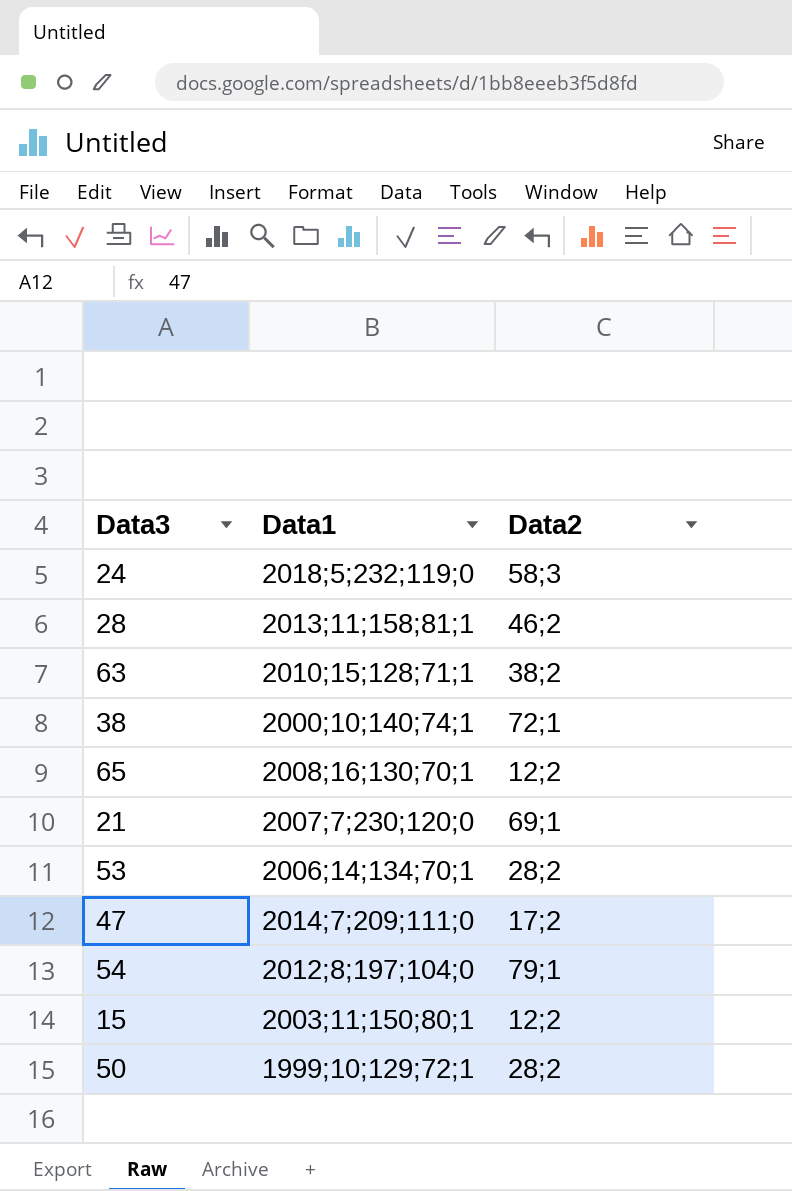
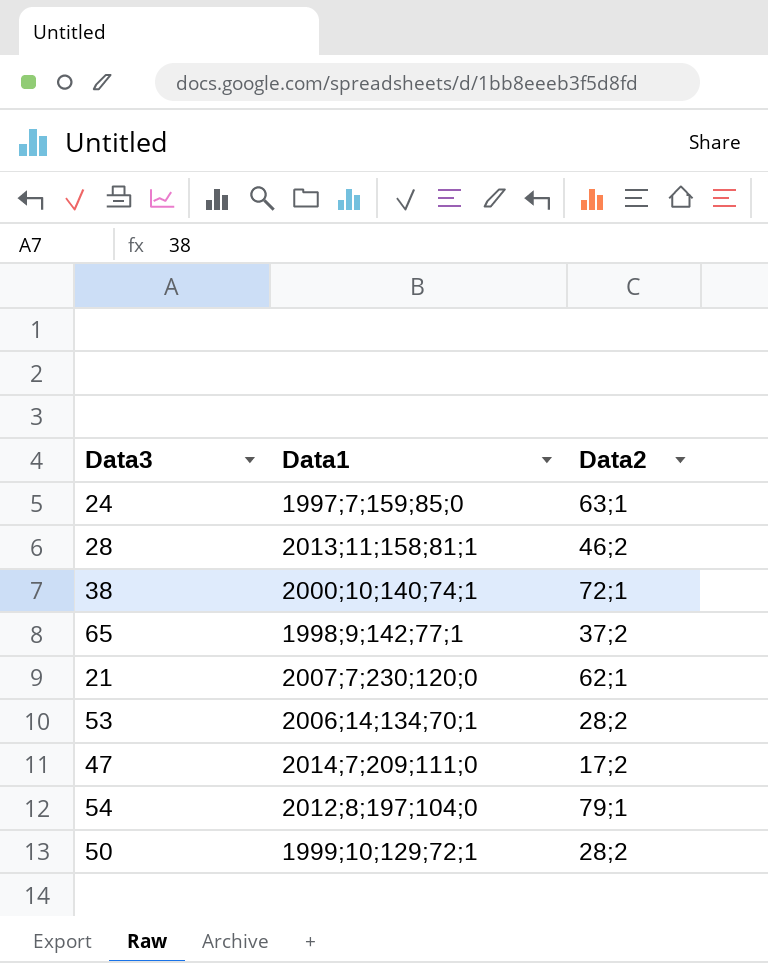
row 63: 2010;15;128;71;1 | 38;2 -> none
row 15: 2003;11;150;80;1 | 12;2 -> none
24 | Data1: 2018;5;232;119;0 -> 1997;7;159;85;0
24 | Data2: 58;3 -> 63;1
65 | Data1: 2008;16;130;70;1 -> 1998;9;142;77;1
65 | Data2: 12;2 -> 37;2
21 | Data2: 69;1 -> 62;1

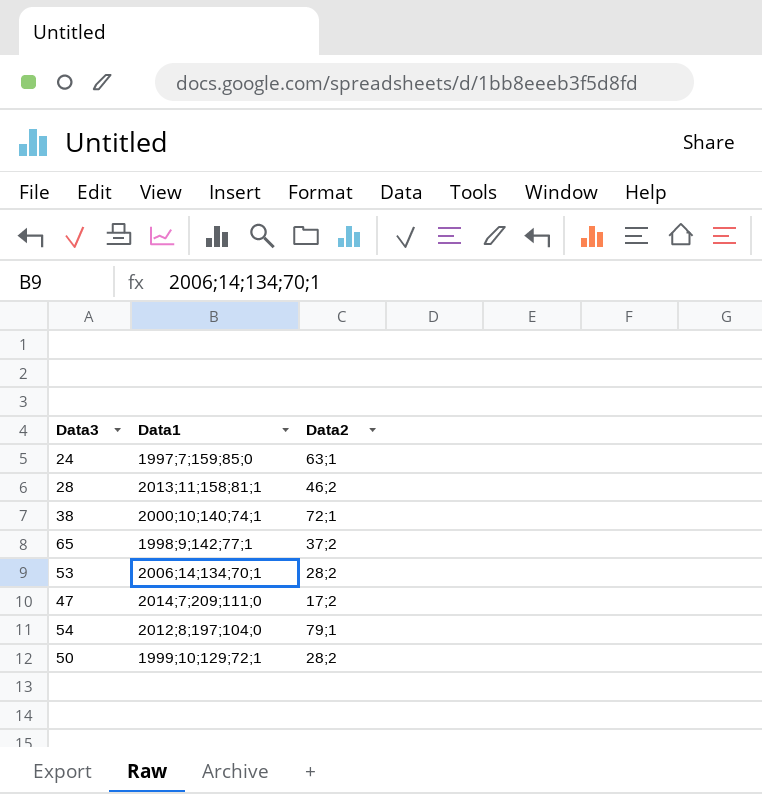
row 21: 2007;7;230;120;0 | 62;1 -> none

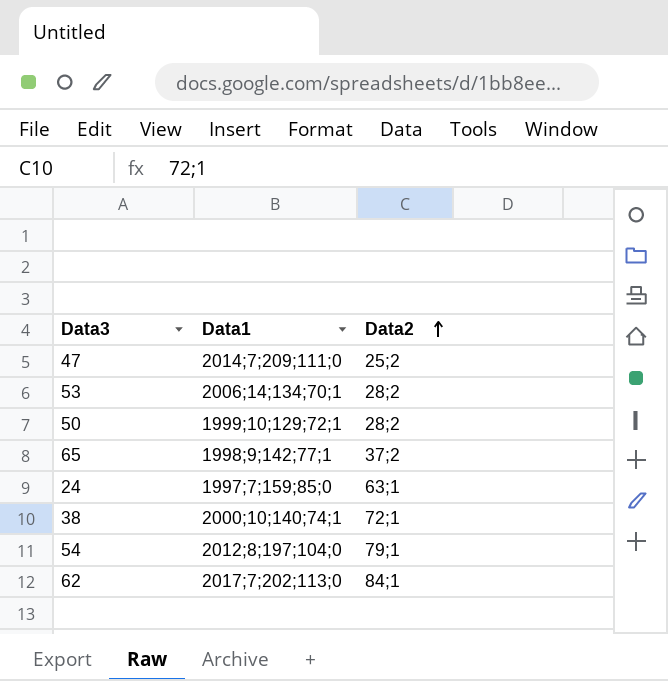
row order: none -> Data2 ascending
row 28: 2013;11;158;81;1 | 46;2 -> none
47 | Data2: 17;2 -> 25;2
row 62: none -> 2017;7;202;113;0 | 84;1

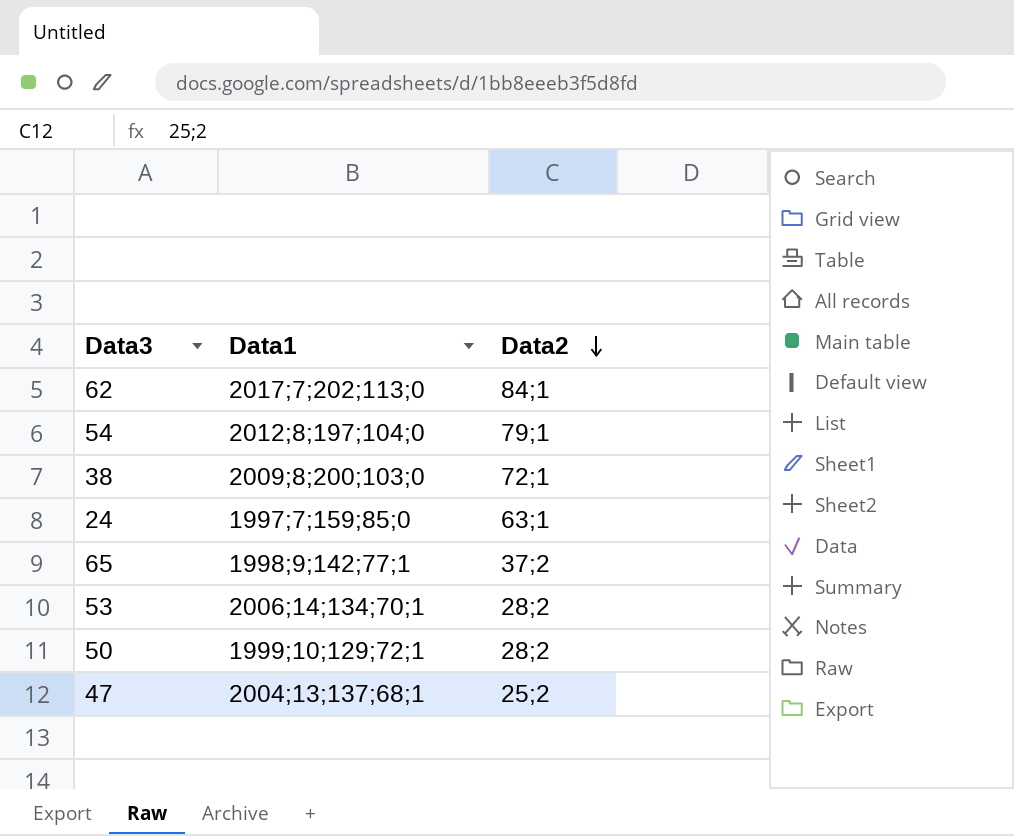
row order: Data2 ascending -> Data2 descending
38 | Data1: 2000;10;140;74;1 -> 2009;8;200;103;0
47 | Data1: 2014;7;209;111;0 -> 2004;13;137;68;1

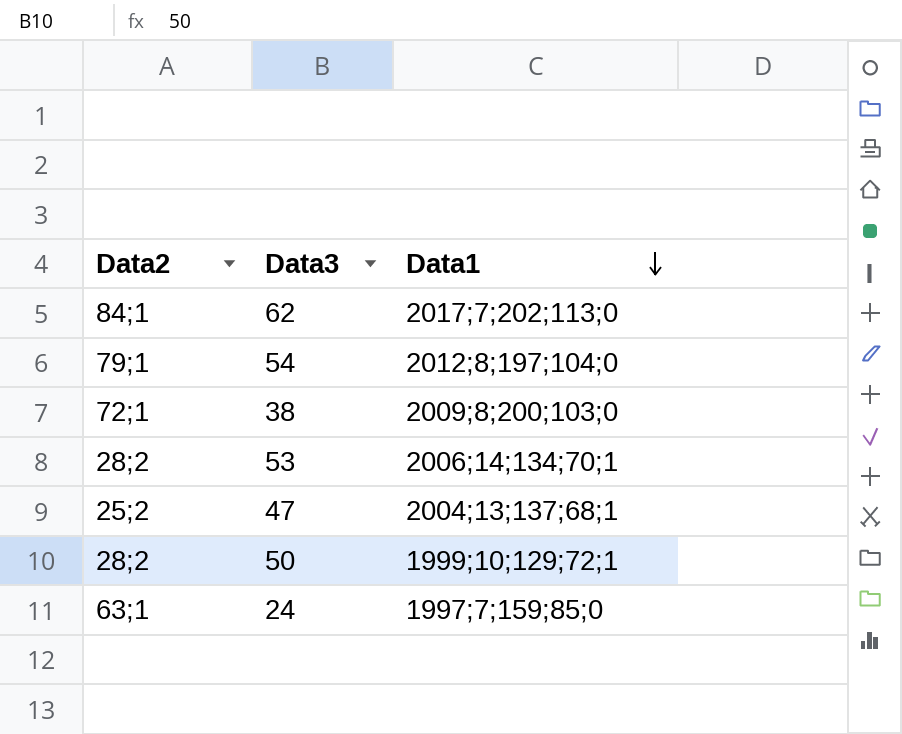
row order: Data2 descending -> Data1 descending
column Data2 | position: 3 -> 1
row 65: 1998;9;142;77;1 | 37;2 -> none

